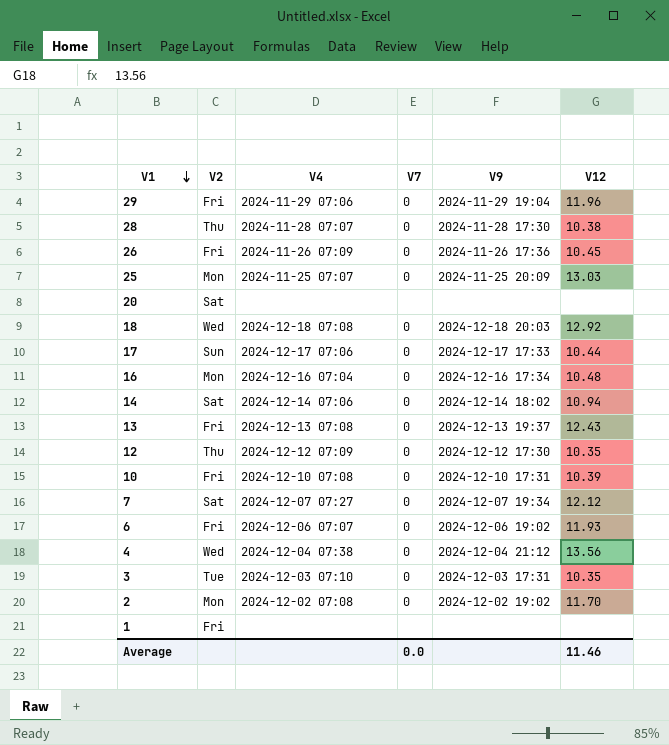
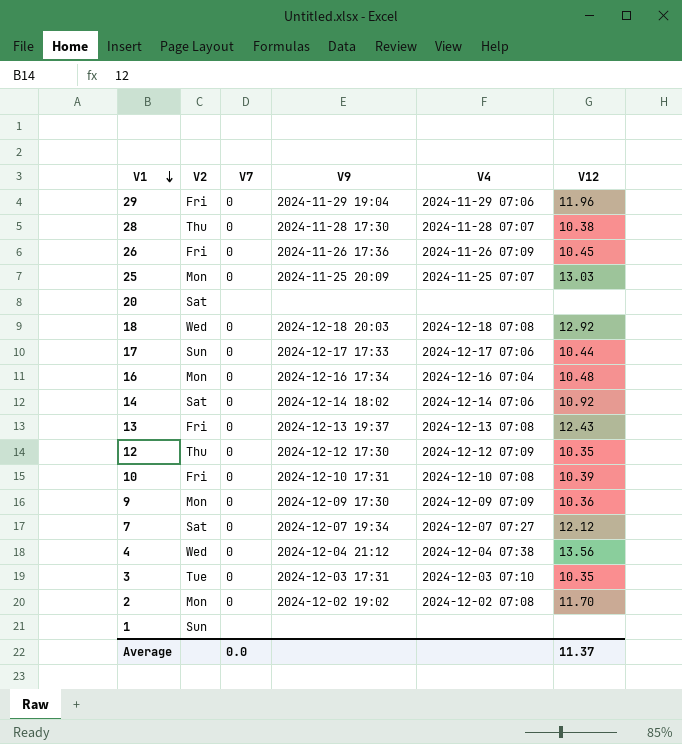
column V4 | position: 3 -> 5
row 6: Fri | 2024-12-06 07:07 | 0 | 2024-12-06 19:02 | 11.93 -> none
14 | V12: 10.94 -> 10.92
row 9: none -> Mon | 0 | 2024-12-09 17:30 | 2024-12-09 07:09 | 10.36
1 | V2: Fri -> Sun
Average | V12: 11.46 -> 11.37

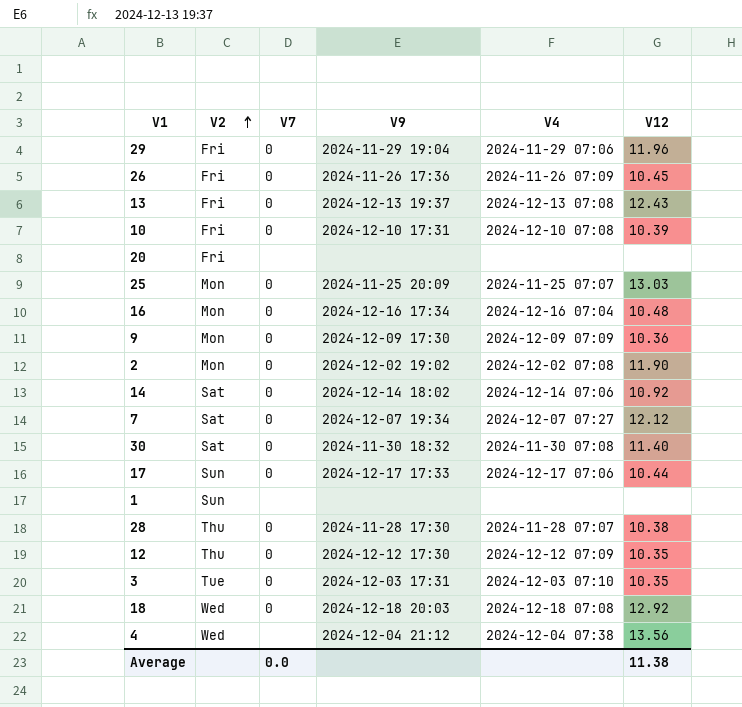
row order: V1 descending -> V2 ascending
20 | V2: Sat -> Fri
2 | V12: 11.70 -> 11.90
row 30: none -> Sat | 0 | 2024-11-30 18:32 | 2024-11-30 07:08 | 11.40
4 | V7: 0 -> none
Average | V12: 11.37 -> 11.38

